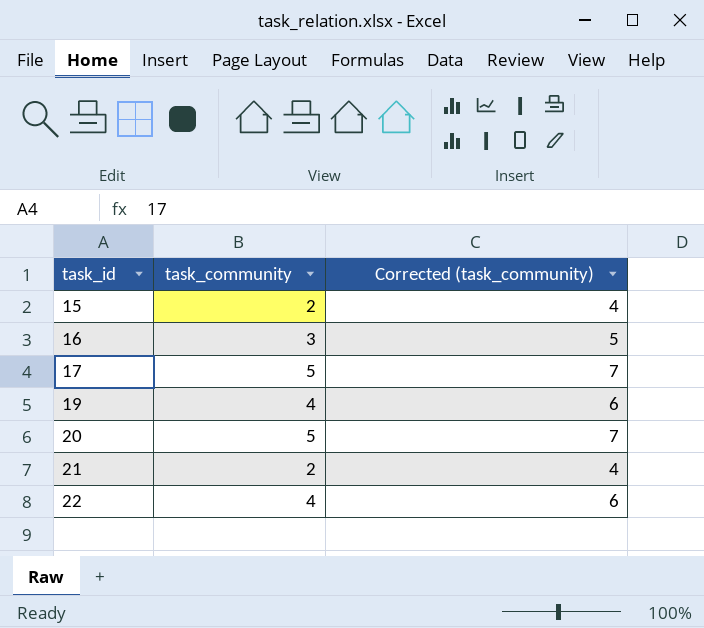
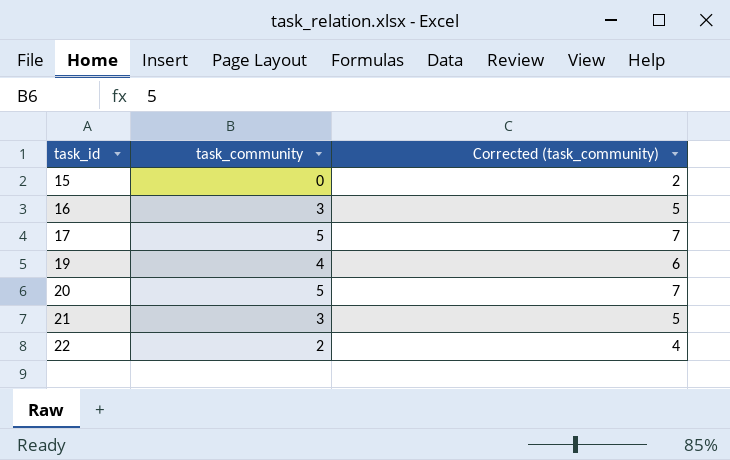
15 | task_community: 2 -> 0
15 | Corrected (task_community): 4 -> 2
21 | task_community: 2 -> 3
21 | Corrected (task_community): 4 -> 5
22 | task_community: 4 -> 2
22 | Corrected (task_community): 6 -> 4

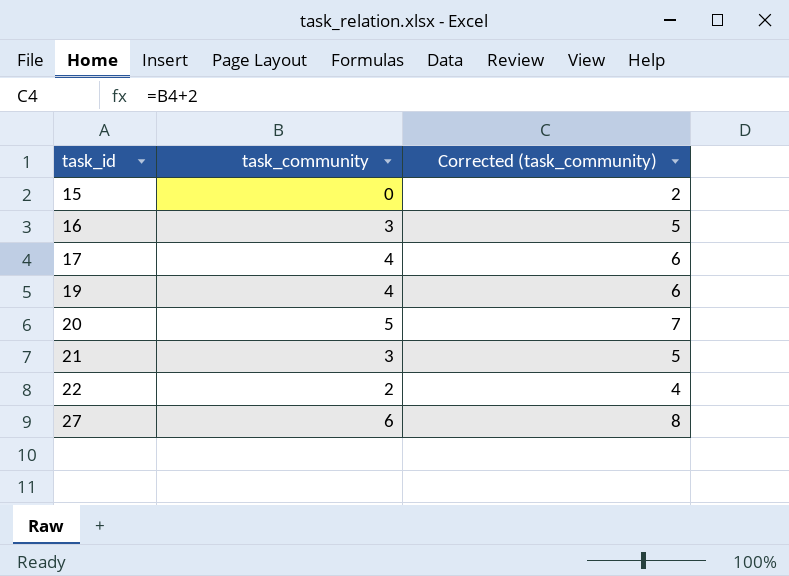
17 | task_community: 5 -> 4
17 | Corrected (task_community): 7 -> 6
row 27: none -> 6 | 8

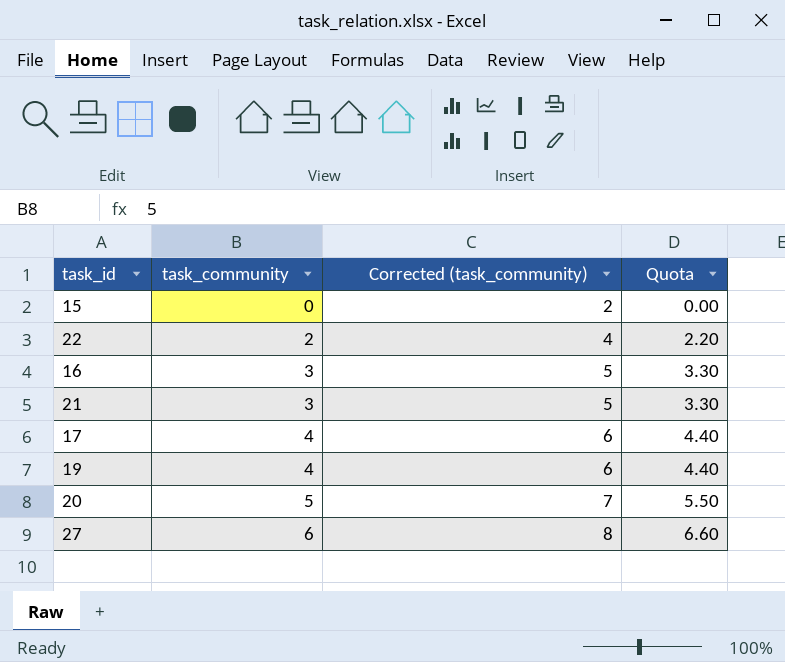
row order: task_id ascending -> task_community ascending
column Quota | formula: none -> [task_community] * 1.1

